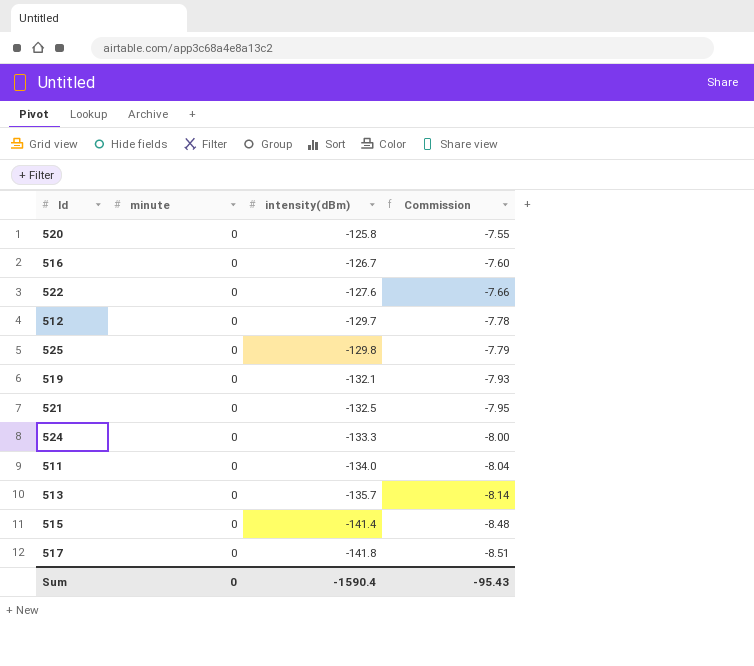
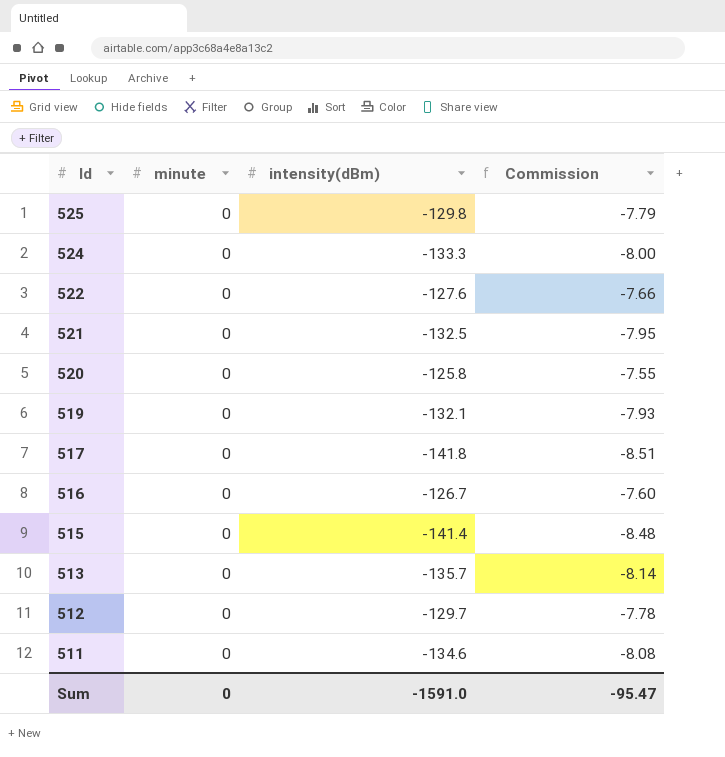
row order: intensity(dBm) descending -> Id descending
511 | intensity(dBm): -134.0 -> -134.6
511 | Commission: -8.04 -> -8.08
Sum | intensity(dBm): -1590.4 -> -1591.0
Sum | Commission: -95.43 -> -95.47

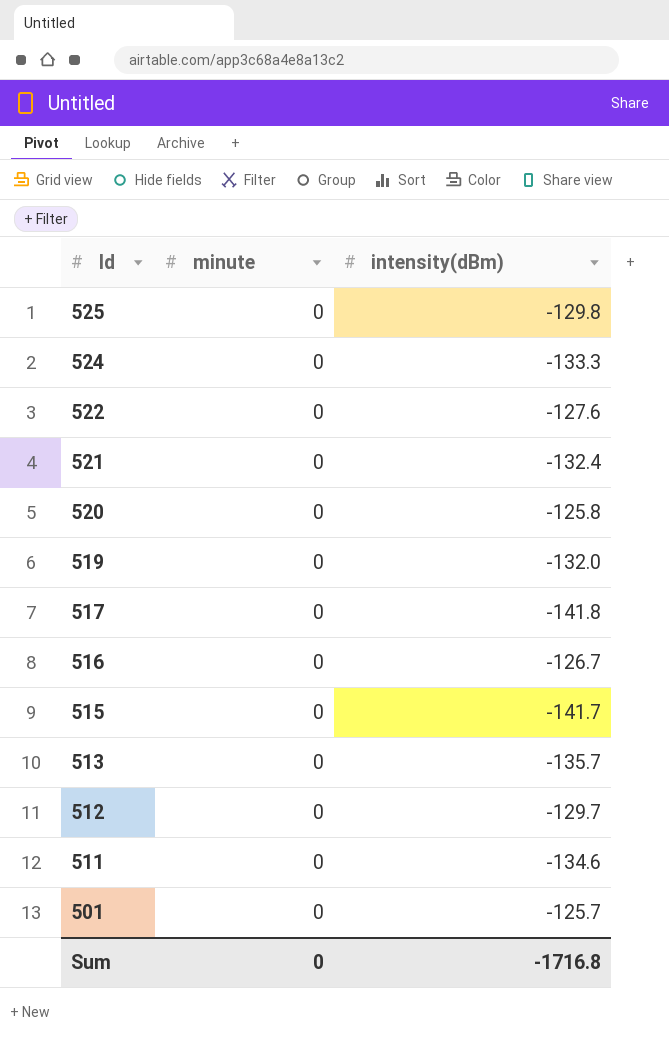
column Commission | formula: [intensity(dBm)] * 0.06 -> none
521 | intensity(dBm): -132.5 -> -132.4
519 | intensity(dBm): -132.1 -> -132.0
515 | intensity(dBm): -141.4 -> -141.7
row 501: none -> 0 | -125.7
Sum | intensity(dBm): -1591.0 -> -1716.8

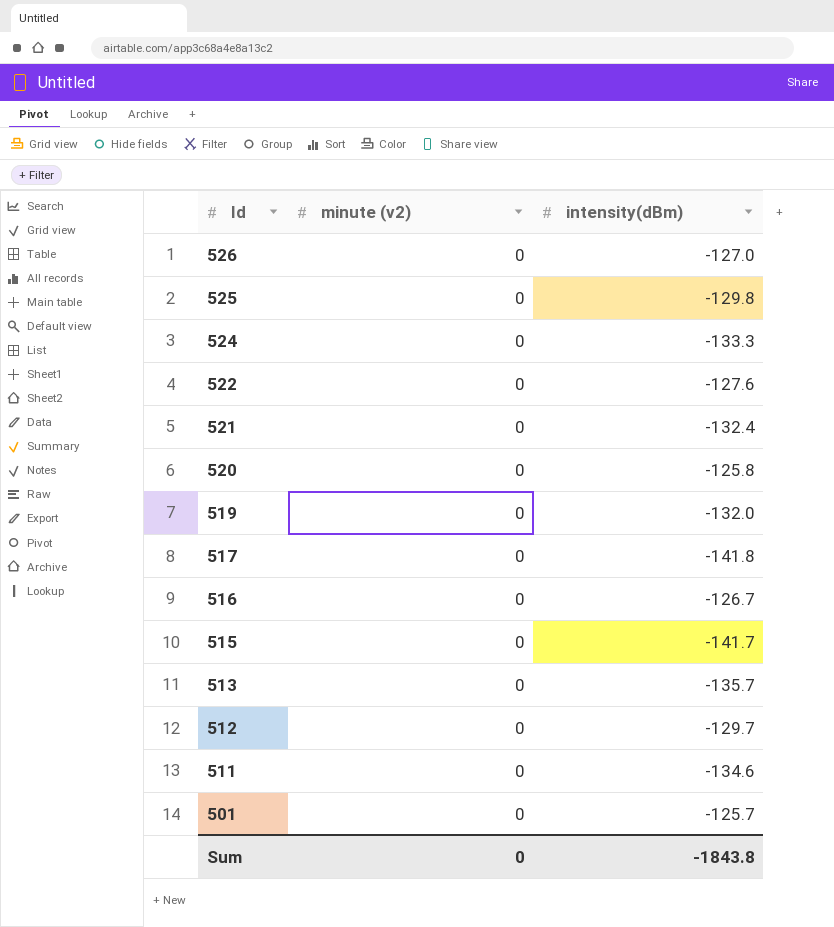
column name: minute -> minute (v2)
row 526: none -> 0 | -127.0
Sum | intensity(dBm): -1716.8 -> -1843.8

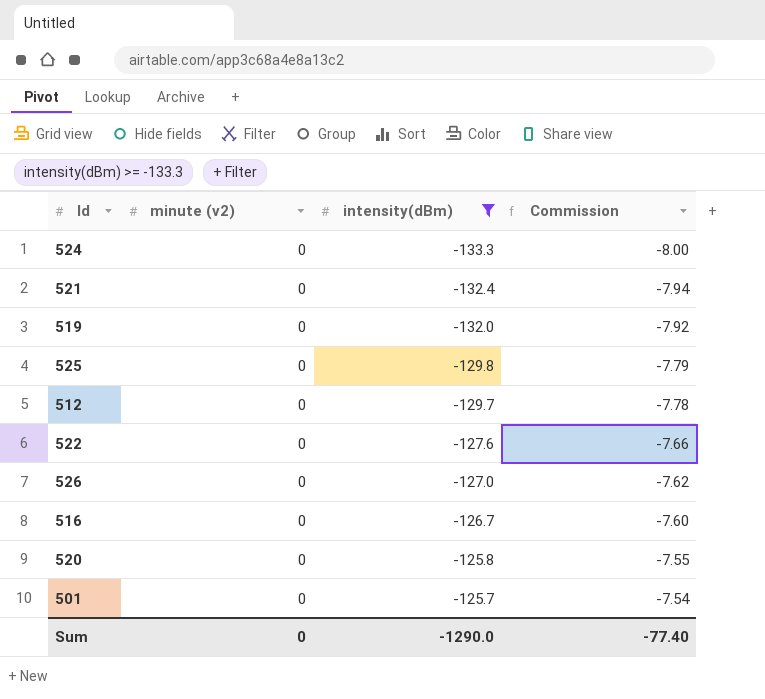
filter: none -> intensity(dBm) >= -133.3
row order: Id descending -> intensity(dBm) ascending
column Commission | formula: none -> [intensity(dBm)] * 0.06
Sum | intensity(dBm): -1843.8 -> -1290.0

